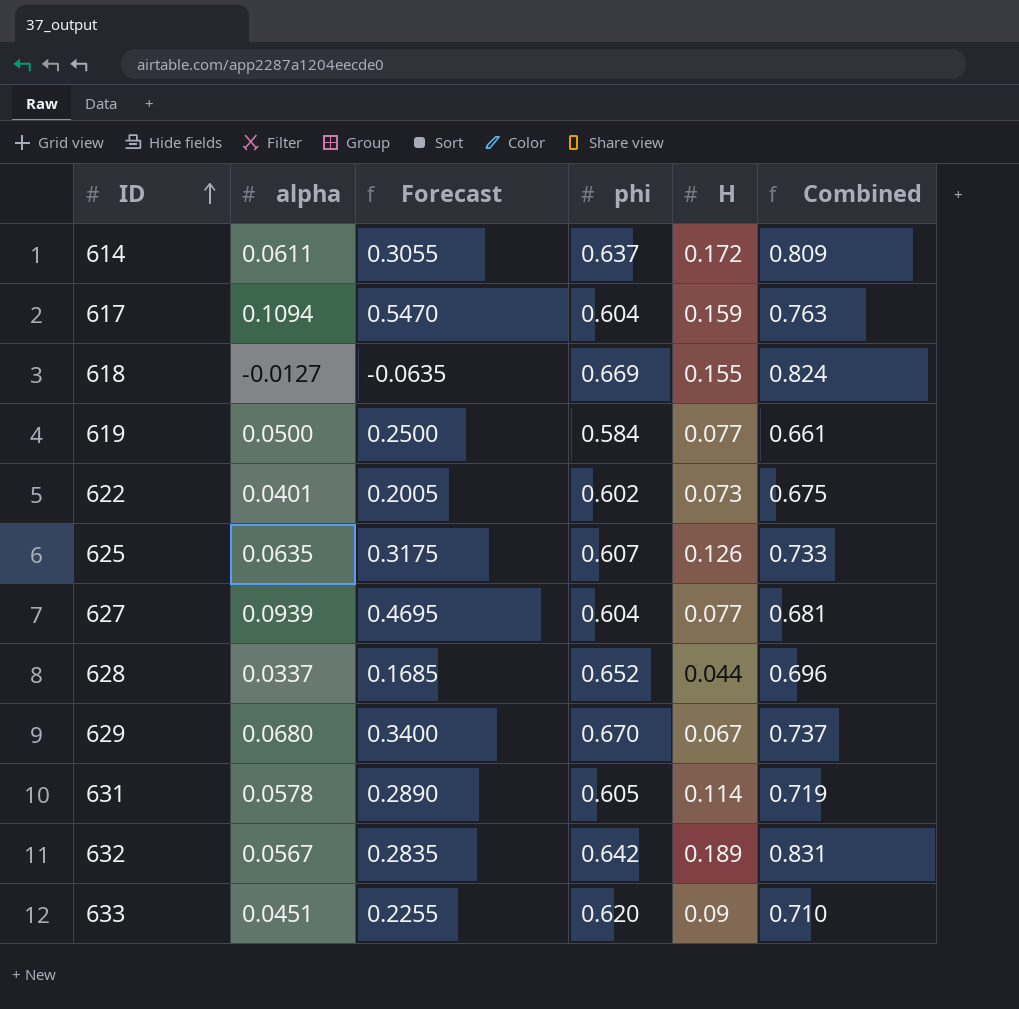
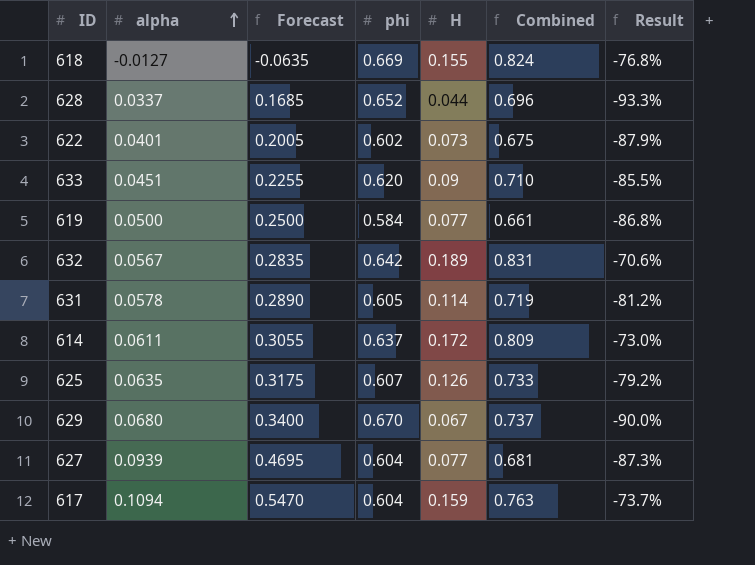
row order: ID ascending -> alpha ascending
column Result | formula: none -> ([H] - [phi]) / [phi]

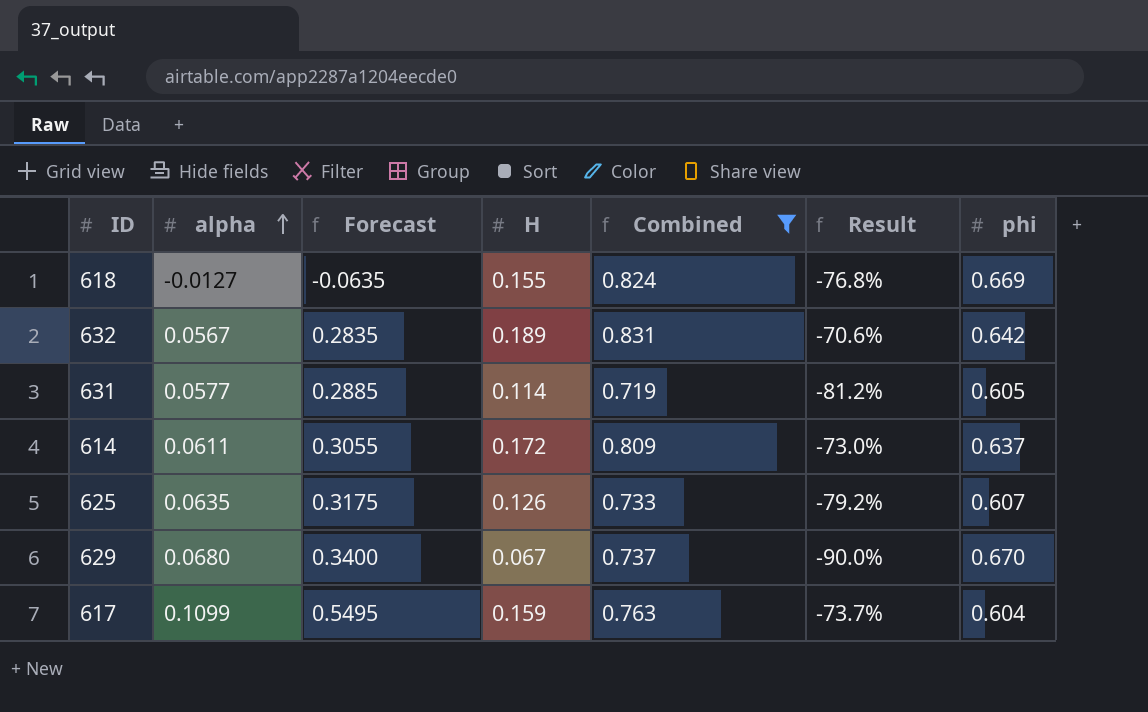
filter: none -> Combined >= 0.719
column phi | position: 4 -> 7
631 | alpha: 0.0578 -> 0.0577
631 | Forecast: 0.2890 -> 0.2885
617 | alpha: 0.1094 -> 0.1099
617 | Forecast: 0.5470 -> 0.5495

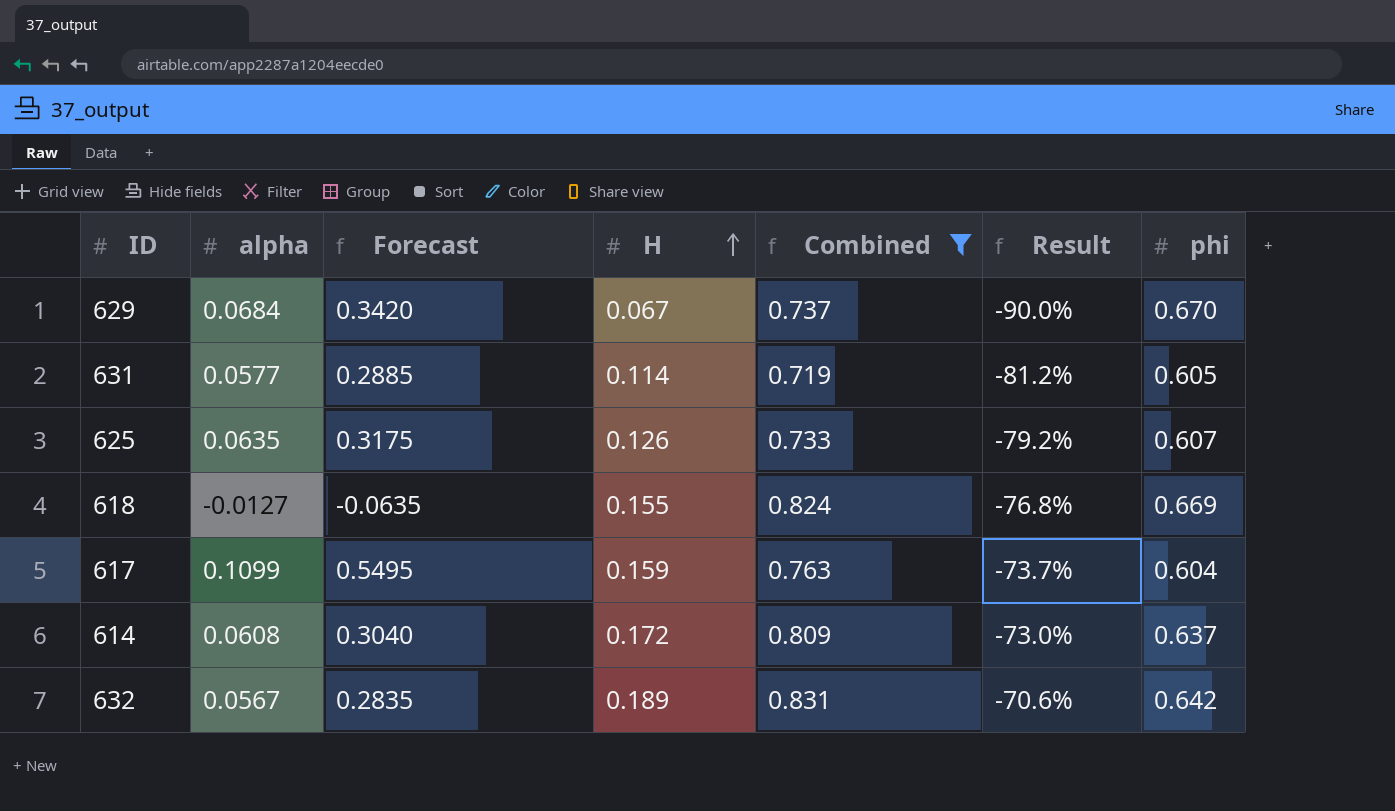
row order: alpha ascending -> H ascending
629 | alpha: 0.0680 -> 0.0684
629 | Forecast: 0.3400 -> 0.3420
614 | alpha: 0.0611 -> 0.0608
614 | Forecast: 0.3055 -> 0.3040

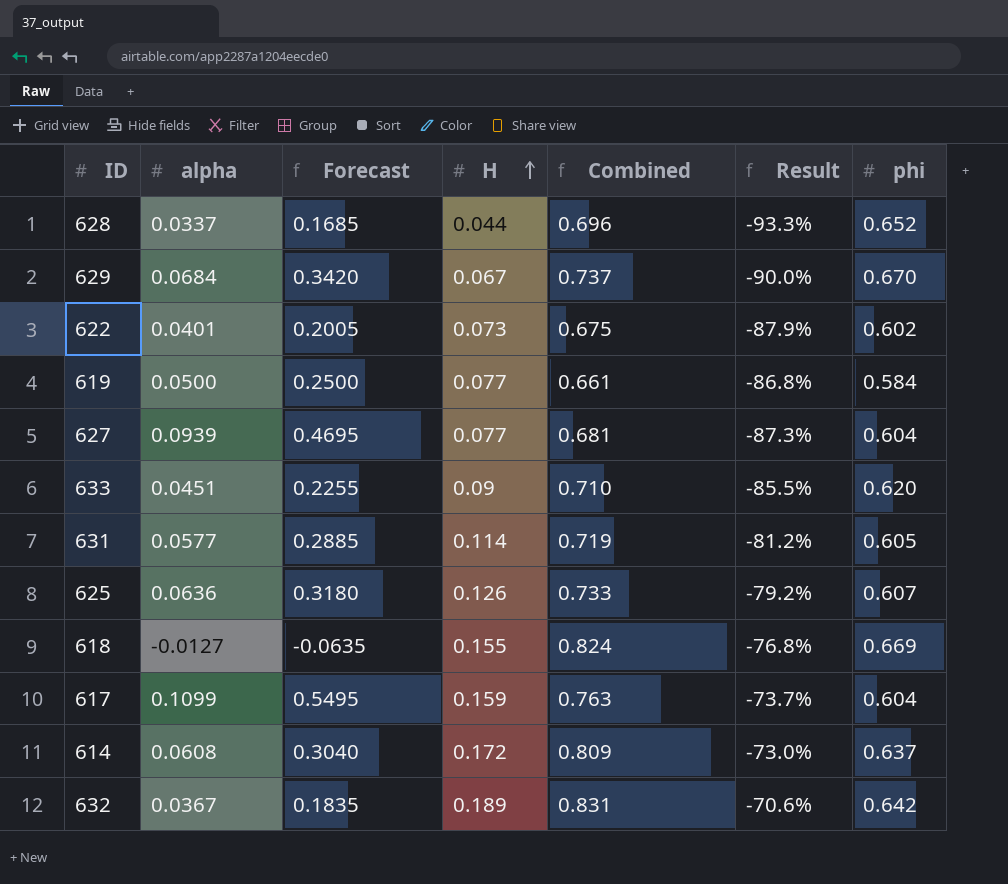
filter: Combined >= 0.719 -> none
625 | alpha: 0.0635 -> 0.0636
625 | Forecast: 0.3175 -> 0.3180
632 | alpha: 0.0567 -> 0.0367
632 | Forecast: 0.2835 -> 0.1835

